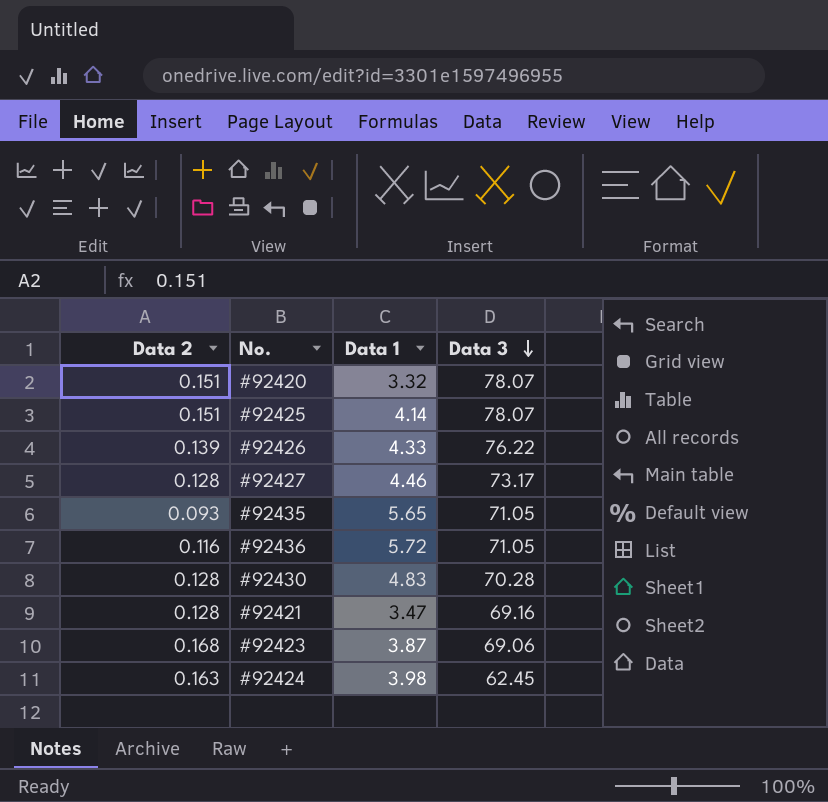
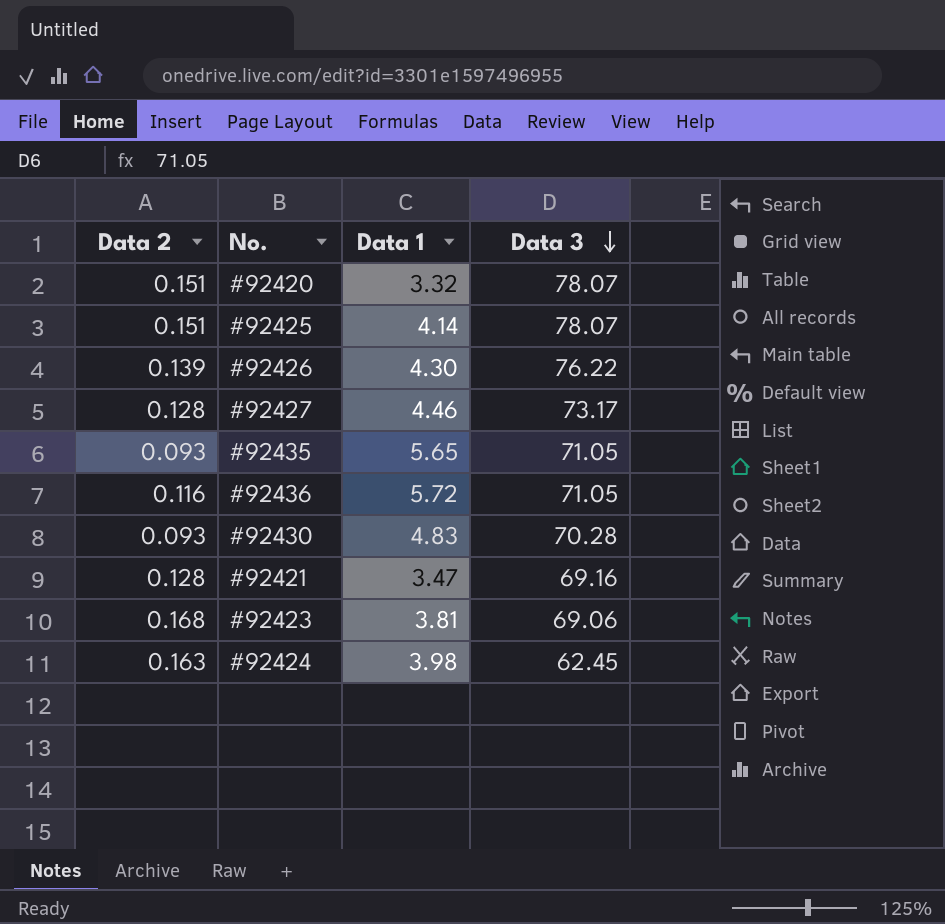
#92426 | Data 1: 4.33 -> 4.30
#92430 | Data 2: 0.128 -> 0.093
#92423 | Data 1: 3.87 -> 3.81

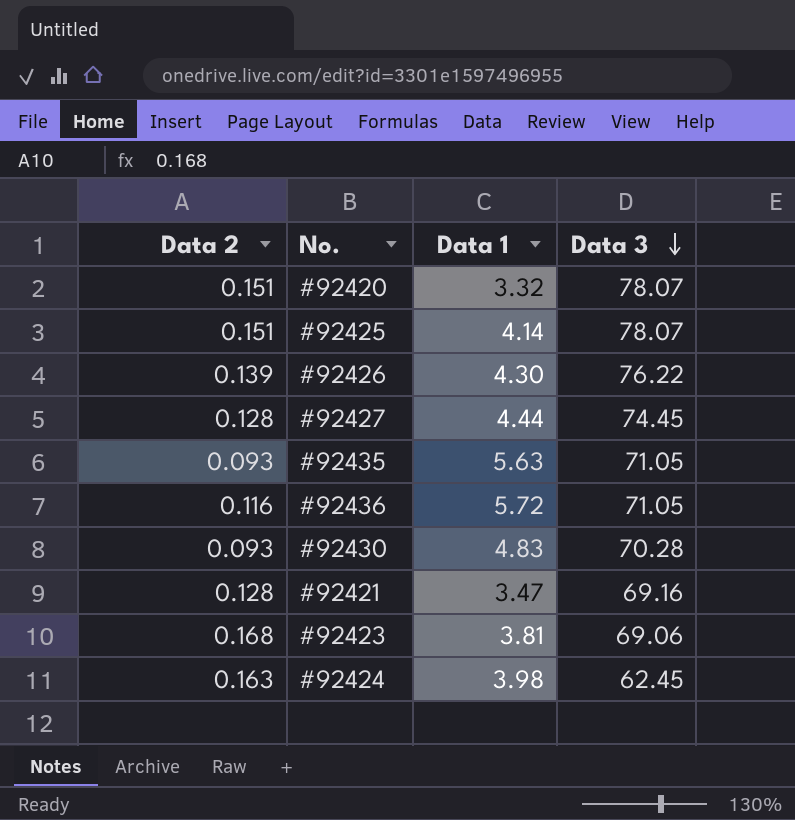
#92427 | Data 1: 4.46 -> 4.44
#92427 | Data 3: 73.17 -> 74.45
#92435 | Data 1: 5.65 -> 5.63

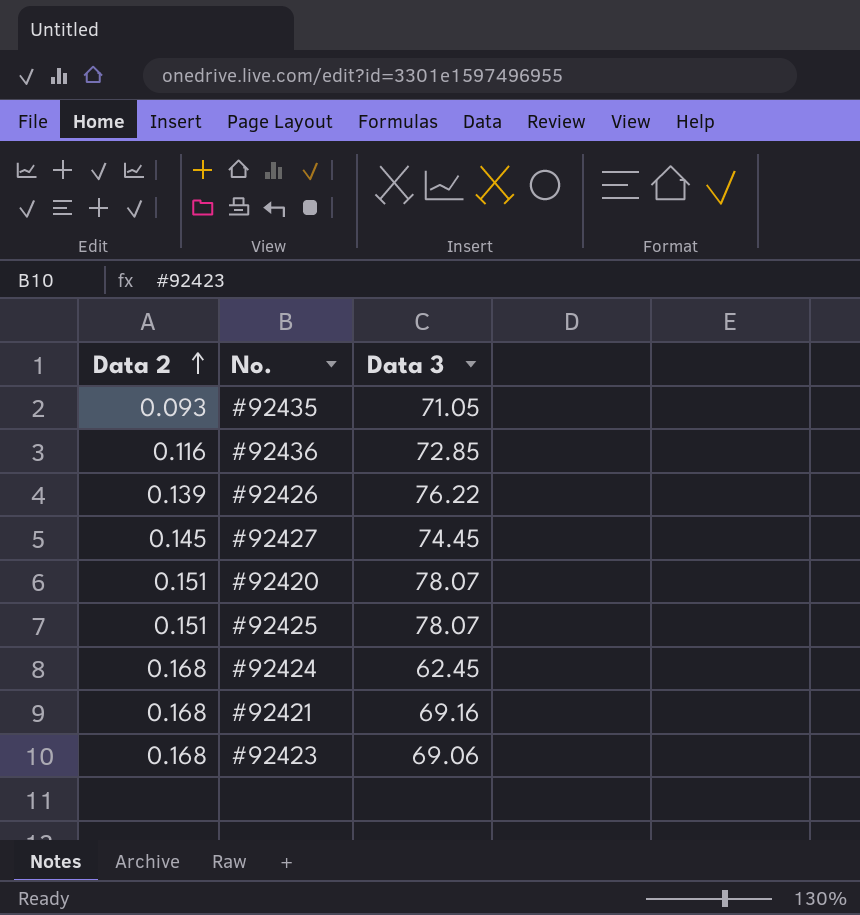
row order: Data 3 descending -> Data 2 ascending
column Data 1 | position: 3 -> none
row #92430: 0.093 | 4.83 | 70.28 -> none
#92436 | Data 3: 71.05 -> 72.85
#92427 | Data 2: 0.128 -> 0.145
#92424 | Data 2: 0.163 -> 0.168
#92421 | Data 2: 0.128 -> 0.168

